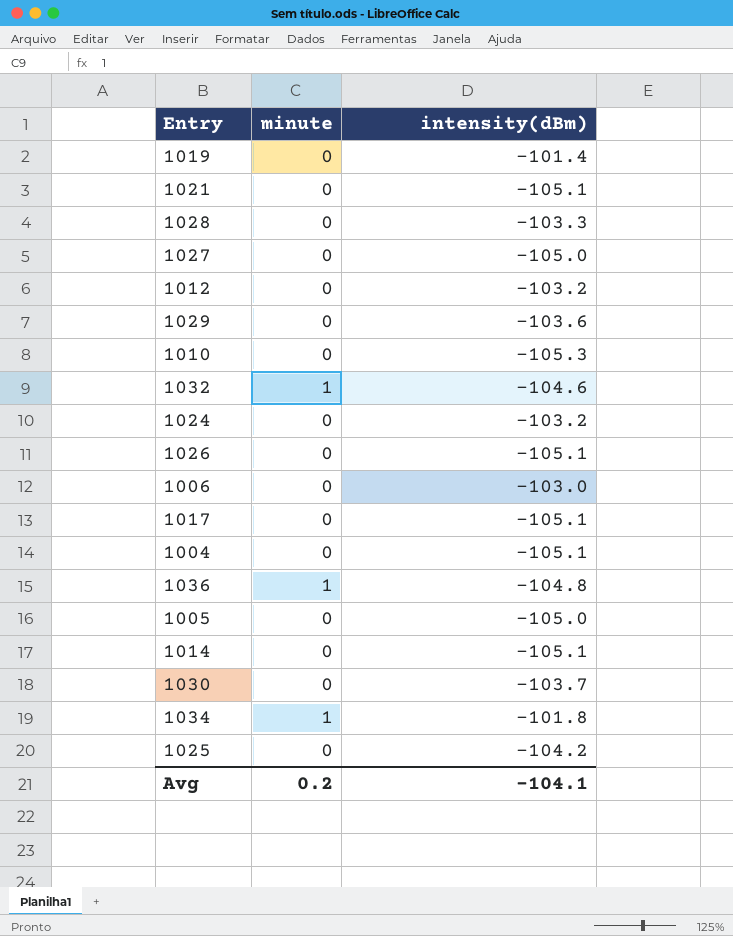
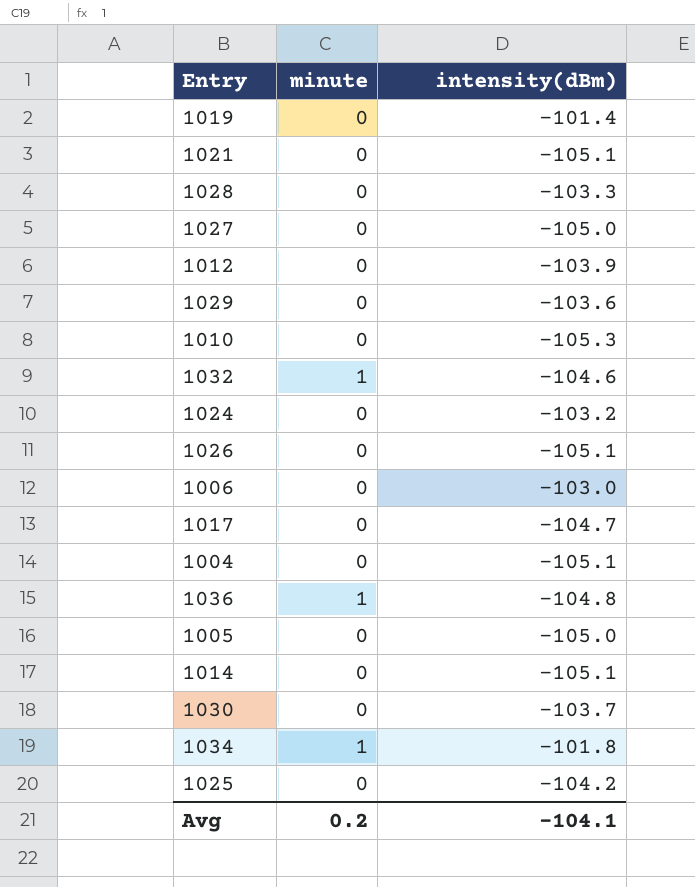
1012 | intensity(dBm): -103.2 -> -103.9
1017 | intensity(dBm): -105.1 -> -104.7

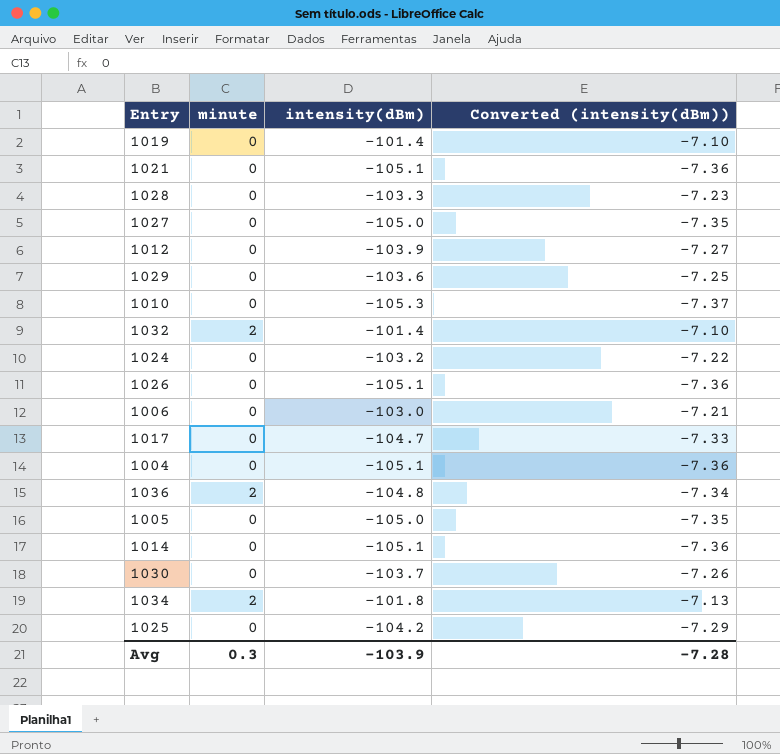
column Converted (intensity(dBm)) | formula: none -> [intensity(dBm)] * 0.07
1032 | minute: 1 -> 2
1032 | intensity(dBm): -104.6 -> -101.4
1036 | minute: 1 -> 2
1034 | minute: 1 -> 2
Avg | minute: 0.2 -> 0.3
Avg | intensity(dBm): -104.1 -> -103.9

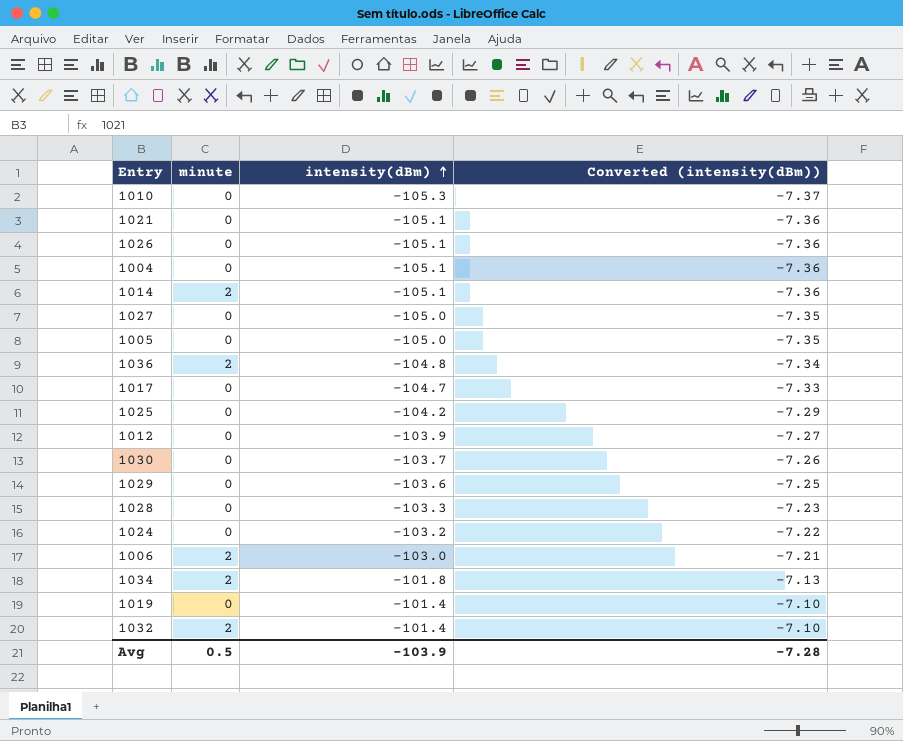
row order: none -> intensity(dBm) ascending
1014 | minute: 0 -> 2
1006 | minute: 0 -> 2
Avg | minute: 0.3 -> 0.5

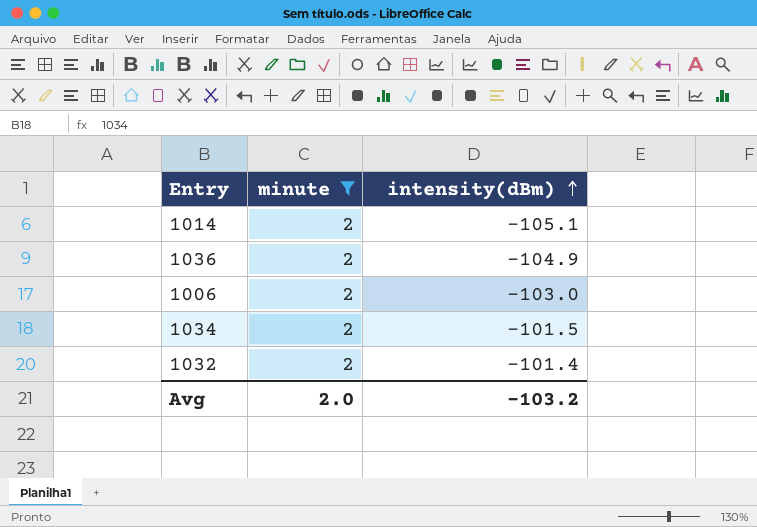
filter: none -> minute = 2
column Converted (intensity(dBm)) | formula: [intensity(dBm)] * 0.07 -> none
1036 | intensity(dBm): -104.8 -> -104.9
1034 | intensity(dBm): -101.8 -> -101.5
Avg | minute: 0.5 -> 2.0
Avg | intensity(dBm): -103.9 -> -103.2

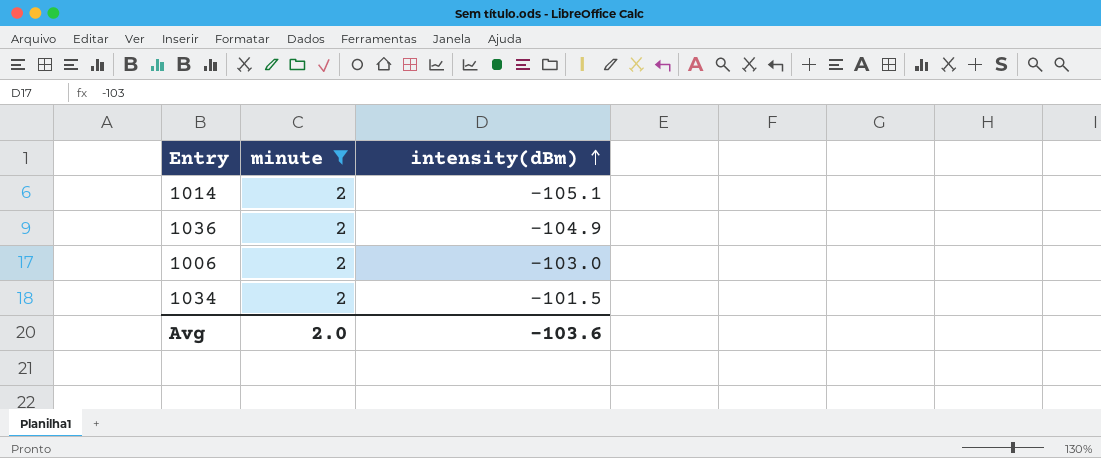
row 1032: 2 | -101.4 -> none
Avg | intensity(dBm): -103.2 -> -103.6

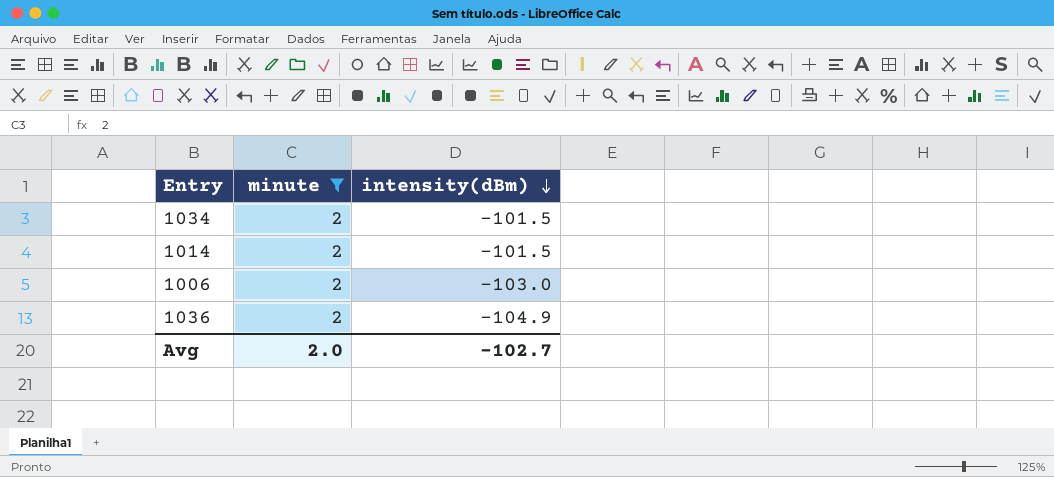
row order: intensity(dBm) ascending -> intensity(dBm) descending
1014 | intensity(dBm): -105.1 -> -101.5
Avg | intensity(dBm): -103.6 -> -102.7

